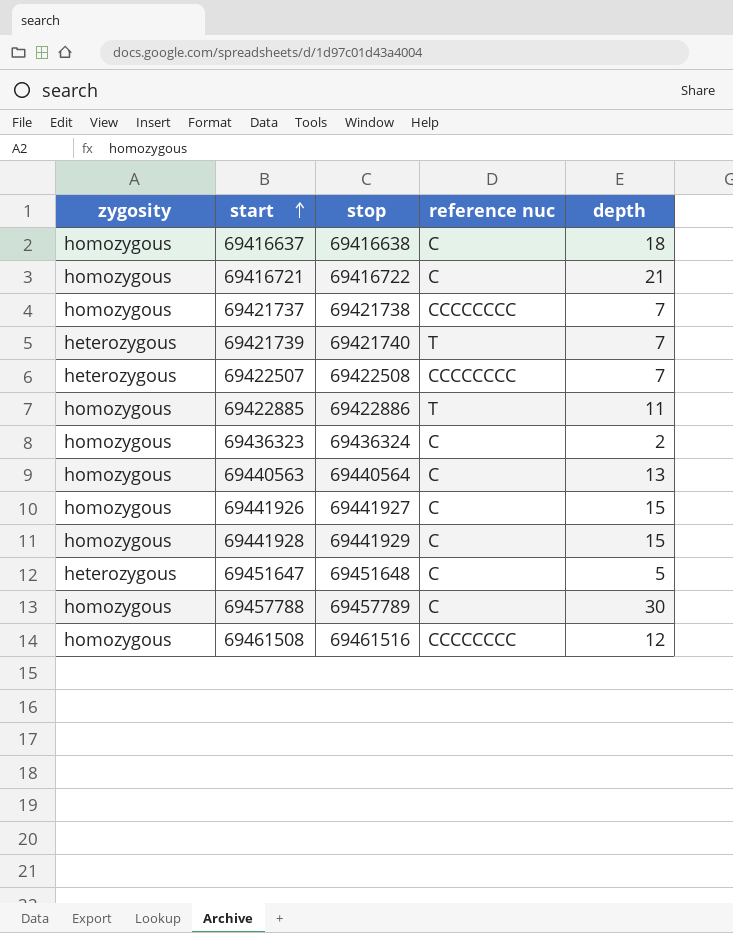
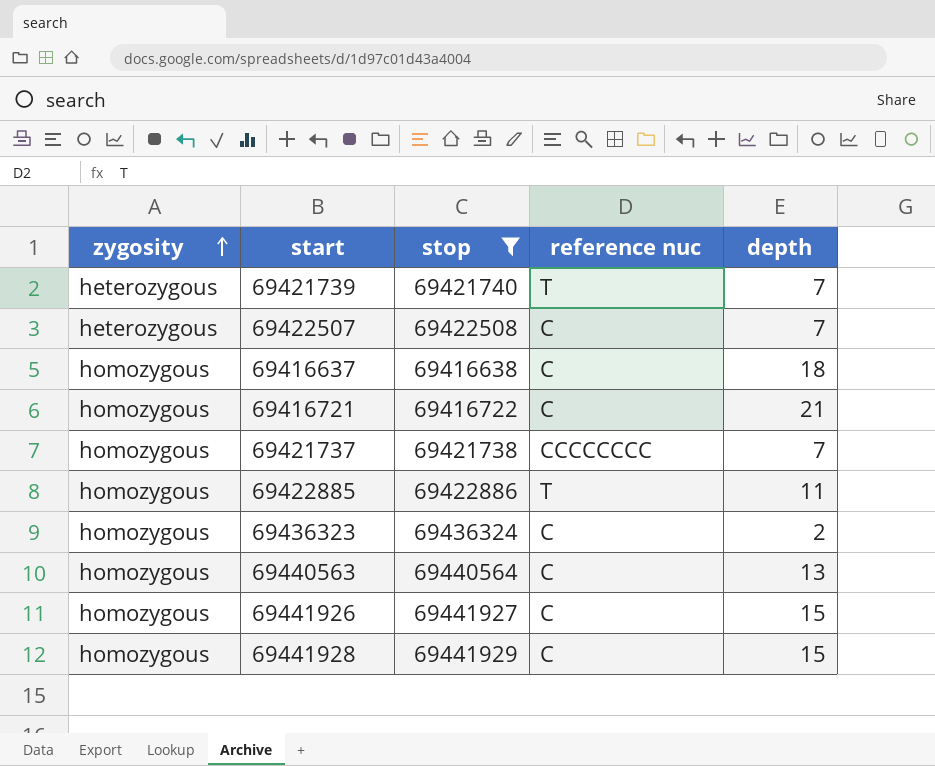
filter: none -> stop <= 69441929
row order: start ascending -> zygosity ascending
69422507 | reference nuc: CCCCCCCC -> C

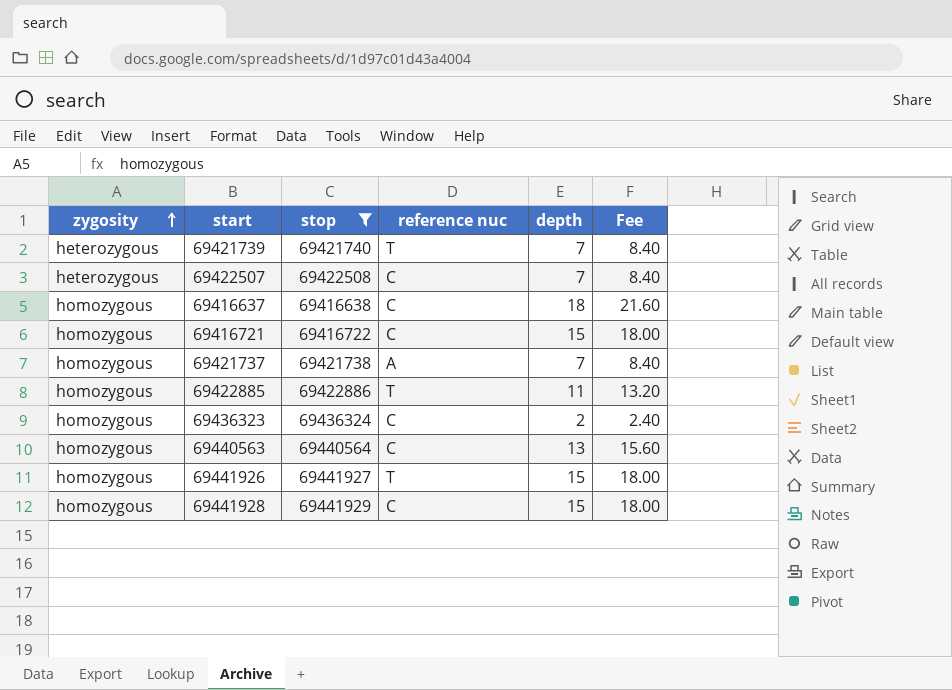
column Fee | formula: none -> [depth] * 1.2
69416721 | depth: 21 -> 15
69421737 | reference nuc: CCCCCCCC -> A
69441926 | reference nuc: C -> T

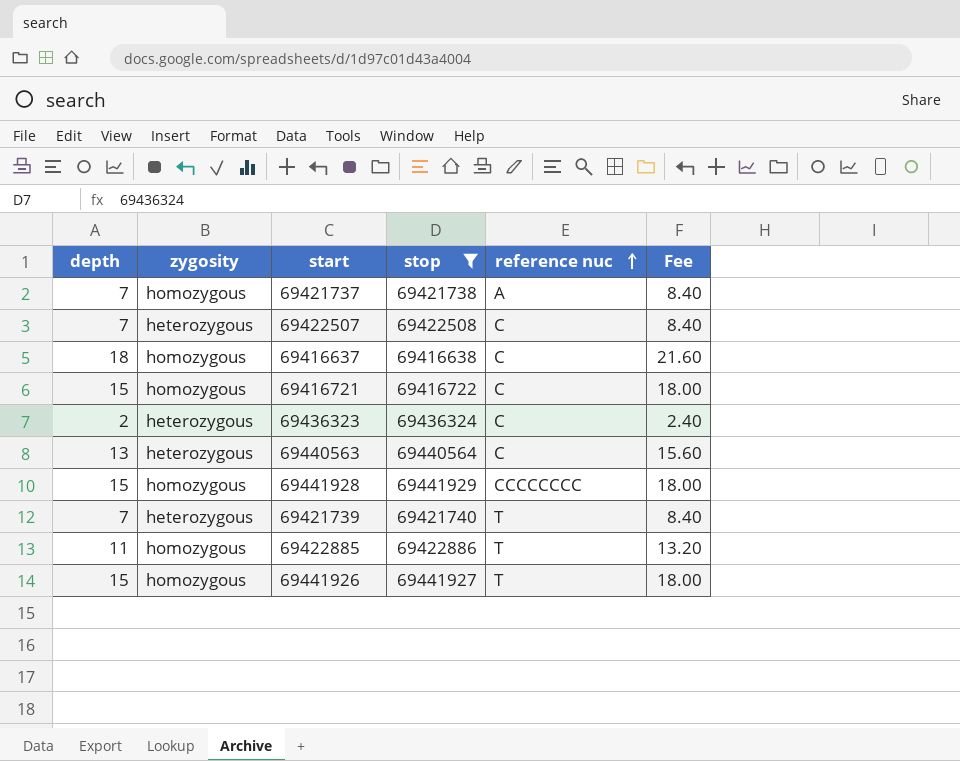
row order: zygosity ascending -> reference nuc ascending
column depth | position: 5 -> 1
69436323 | zygosity: homozygous -> heterozygous
69440563 | zygosity: homozygous -> heterozygous
69441928 | reference nuc: C -> CCCCCCCC

